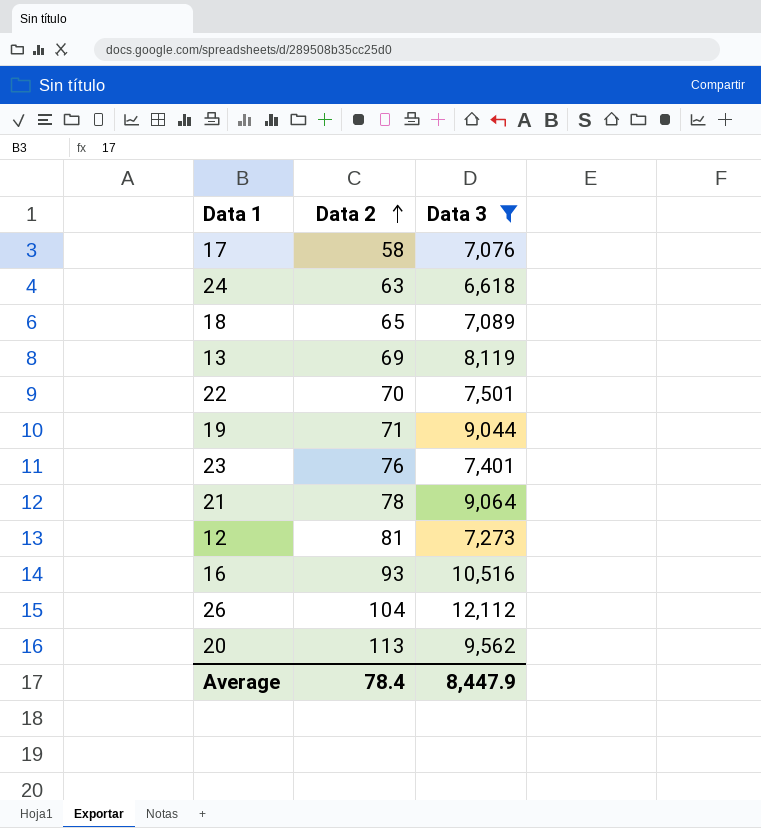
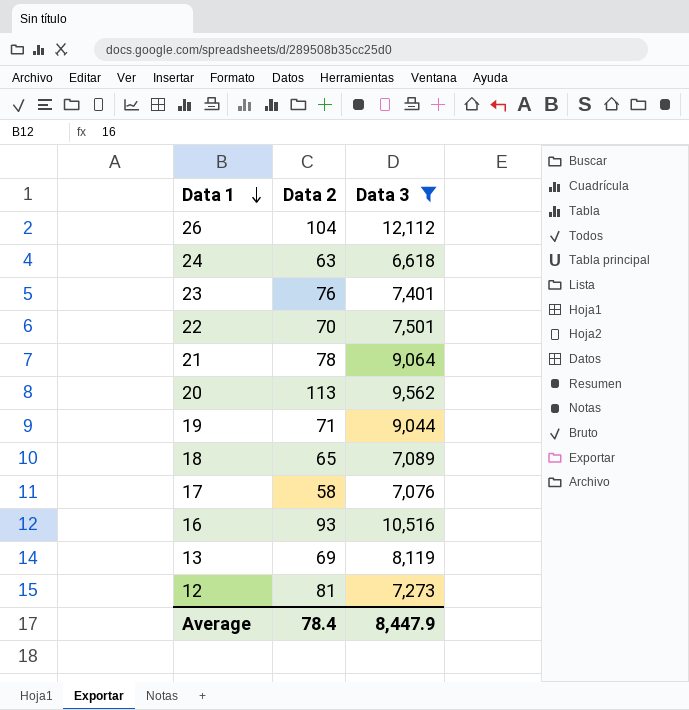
row order: Data 2 ascending -> Data 1 descending

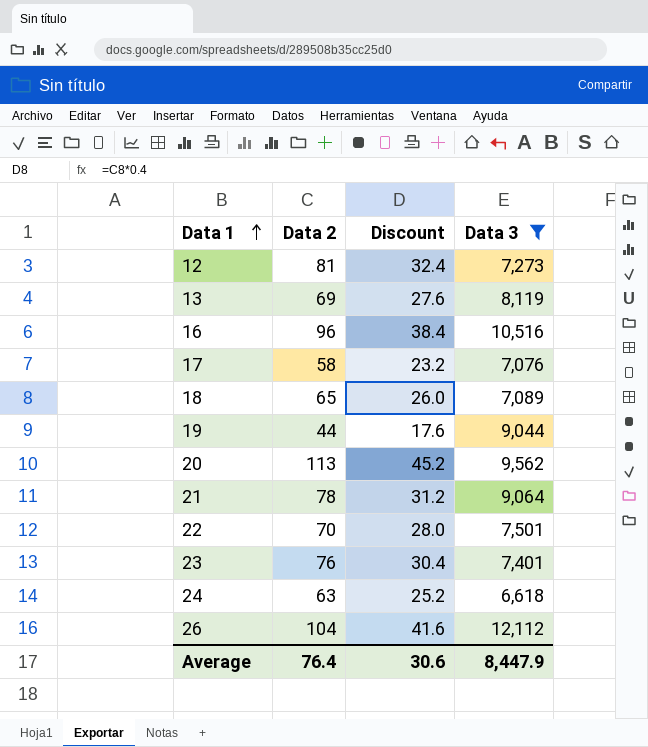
row order: Data 1 descending -> Data 1 ascending
column Discount | formula: none -> [Data 2] * 0.4
16 | Data 2: 93 -> 96
19 | Data 2: 71 -> 44
Average | Data 2: 78.4 -> 76.4

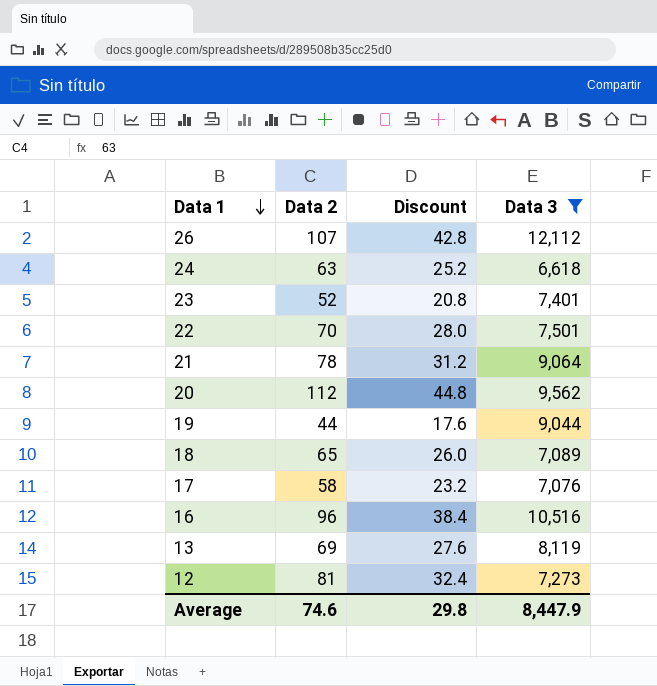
row order: Data 1 ascending -> Data 1 descending
26 | Data 2: 104 -> 107
26 | Discount: 41.6 -> 42.8
23 | Data 2: 76 -> 52
23 | Discount: 30.4 -> 20.8
20 | Data 2: 113 -> 112
20 | Discount: 45.2 -> 44.8
Average | Data 2: 76.4 -> 74.6
Average | Discount: 30.6 -> 29.8

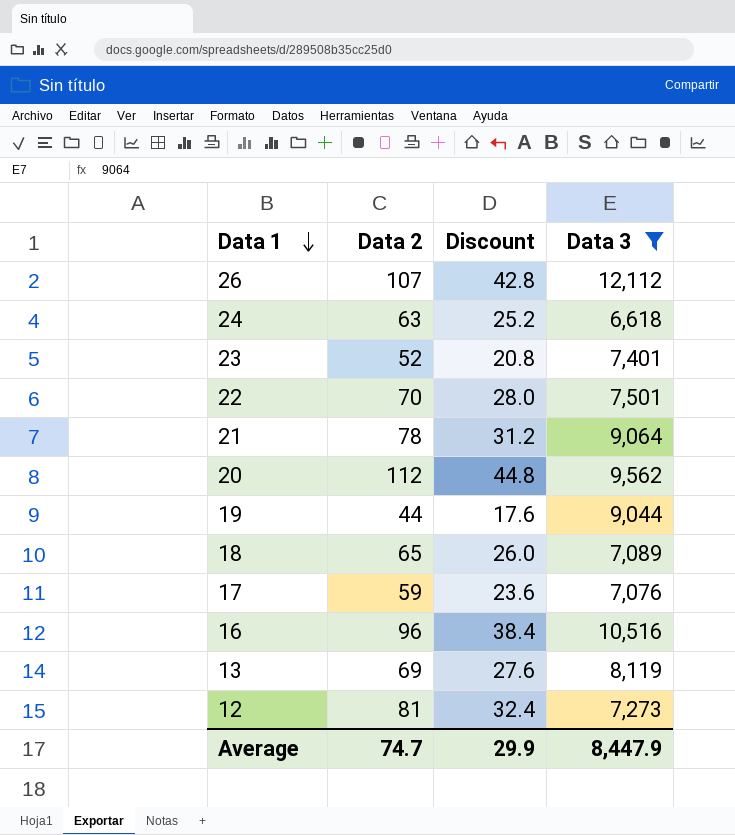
17 | Data 2: 58 -> 59
17 | Discount: 23.2 -> 23.6
Average | Data 2: 74.6 -> 74.7
Average | Discount: 29.8 -> 29.9

